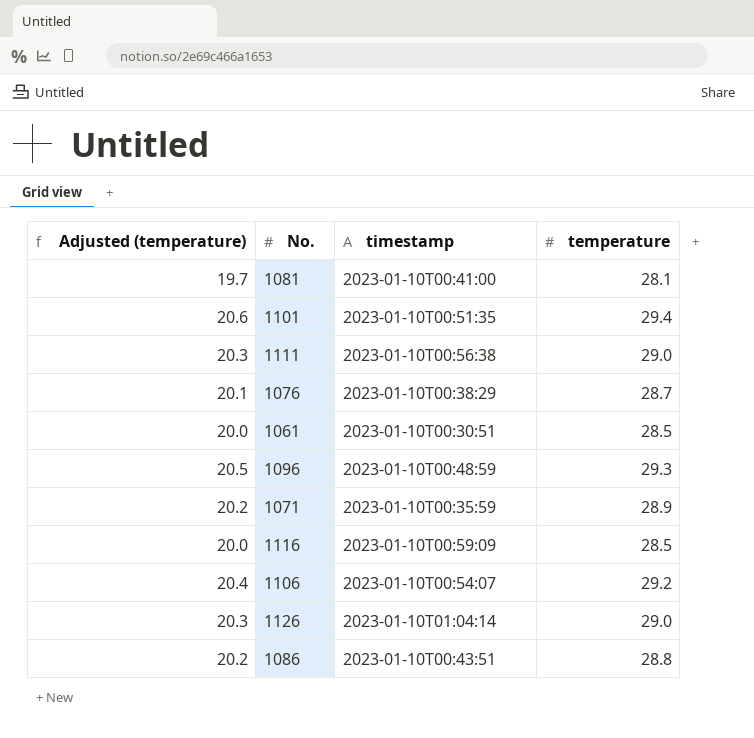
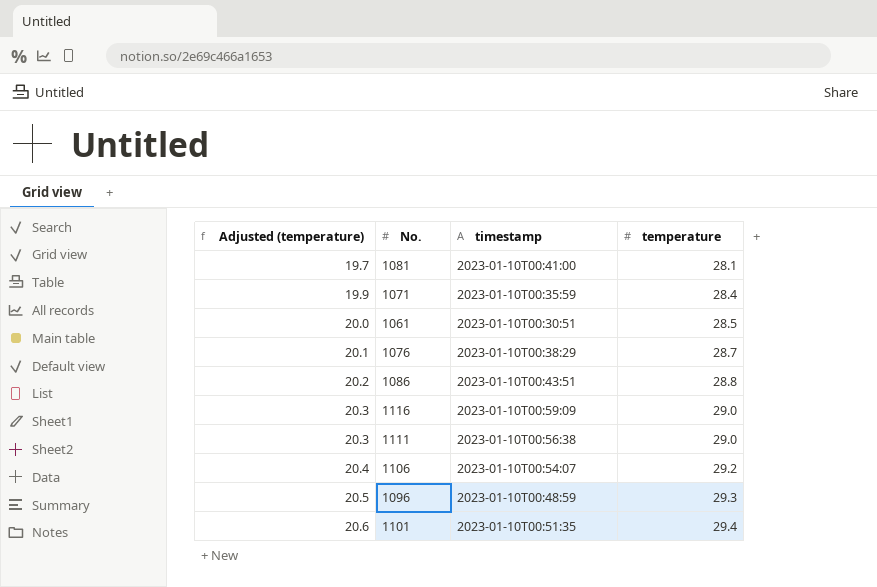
row order: none -> Adjusted (temperature) ascending
row 1126: 20.3 | 2023-01-10T01:04:14 | 29.0 -> none
1071 | Adjusted (temperature): 20.2 -> 19.9
1071 | temperature: 28.9 -> 28.4
1116 | Adjusted (temperature): 20.0 -> 20.3
1116 | temperature: 28.5 -> 29.0

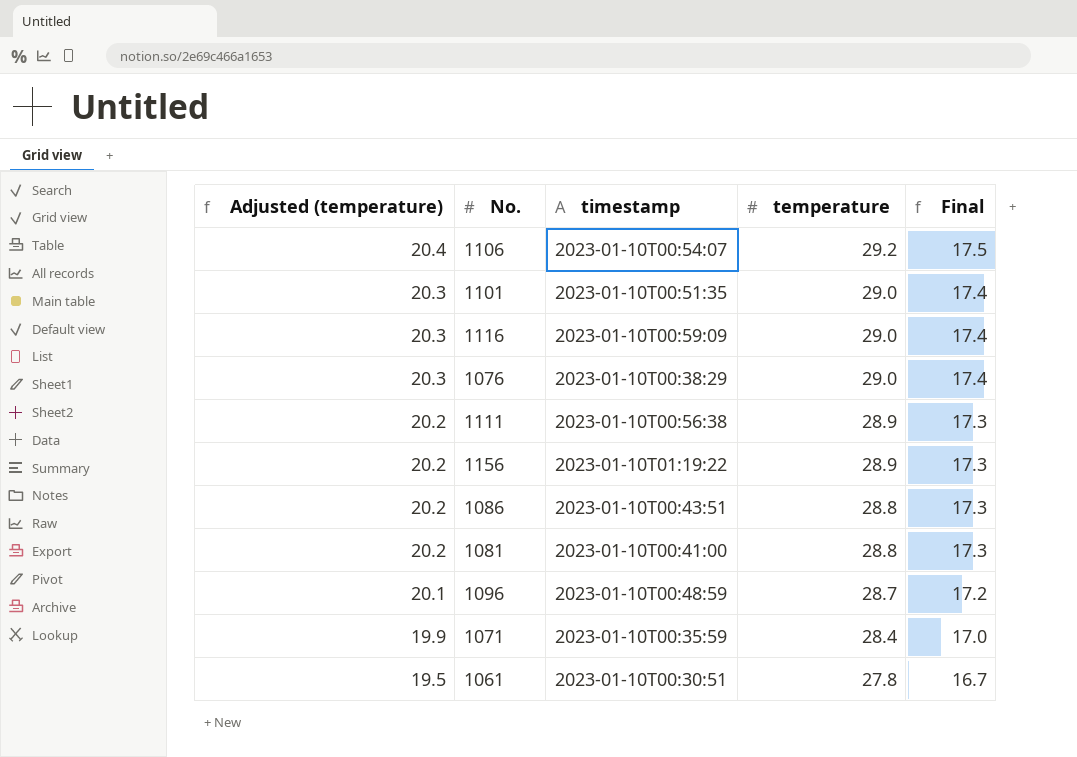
row order: Adjusted (temperature) ascending -> Adjusted (temperature) descending
column Final | formula: none -> [temperature] * 0.6
1101 | Adjusted (temperature): 20.6 -> 20.3
1101 | temperature: 29.4 -> 29.0
1076 | Adjusted (temperature): 20.1 -> 20.3
1076 | temperature: 28.7 -> 29.0
1111 | Adjusted (temperature): 20.3 -> 20.2
1111 | temperature: 29.0 -> 28.9
row 1156: none -> 20.2 | 2023-01-10T01:19:22 | 28.9 | 17.3
1081 | Adjusted (temperature): 19.7 -> 20.2
1081 | temperature: 28.1 -> 28.8
1096 | Adjusted (temperature): 20.5 -> 20.1
1096 | temperature: 29.3 -> 28.7
1061 | Adjusted (temperature): 20.0 -> 19.5
1061 | temperature: 28.5 -> 27.8

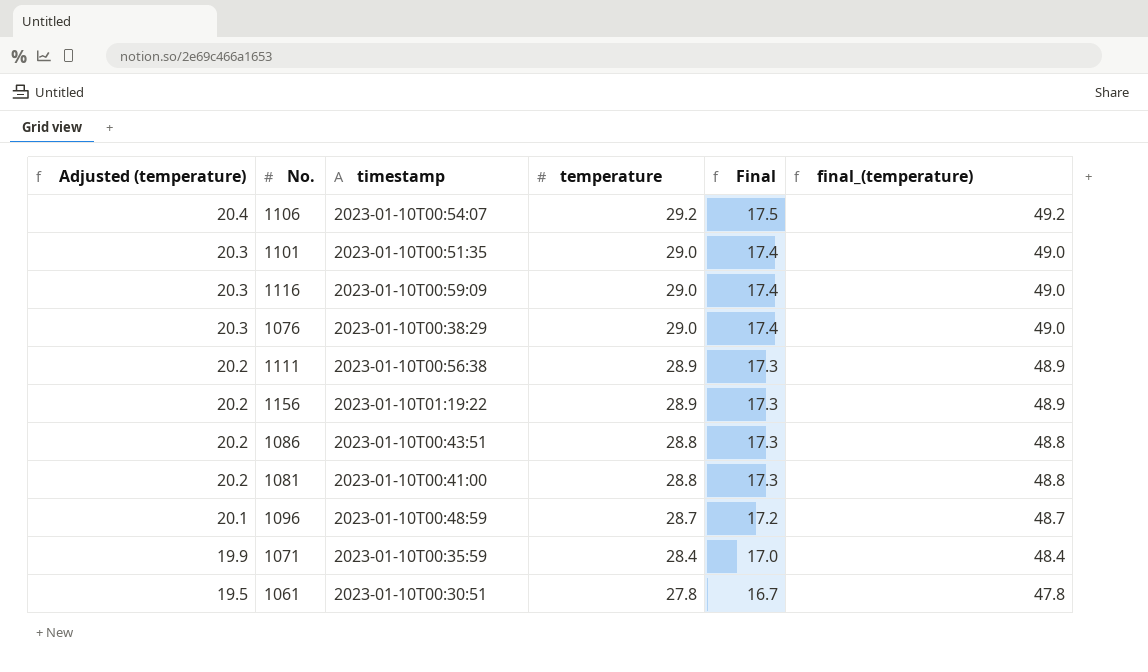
column final_(temperature) | formula: none -> [temperature] + 20

